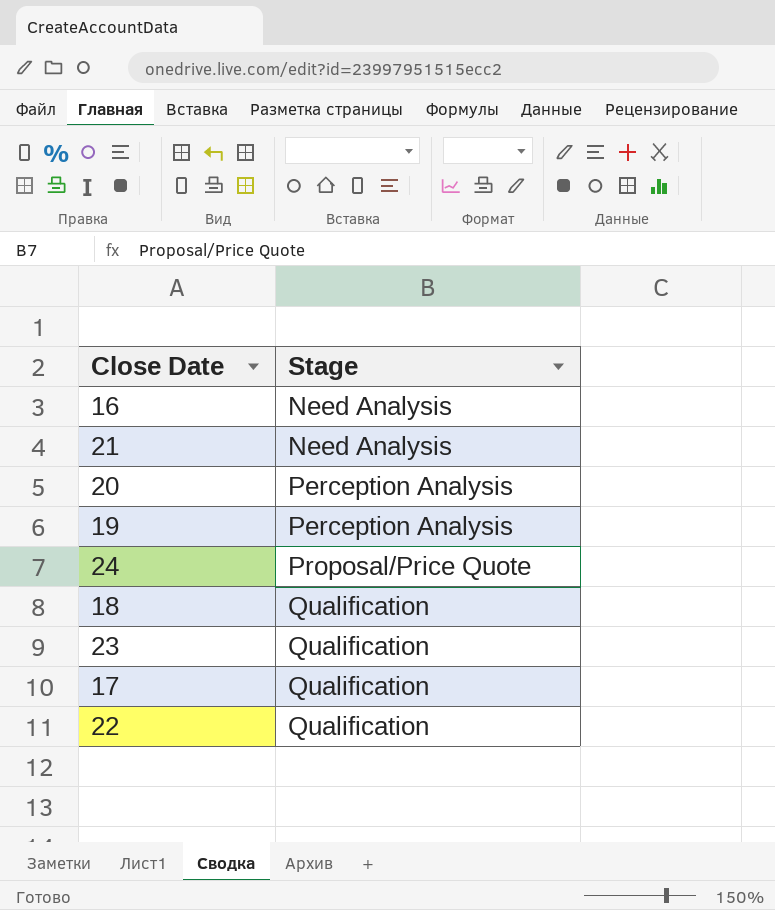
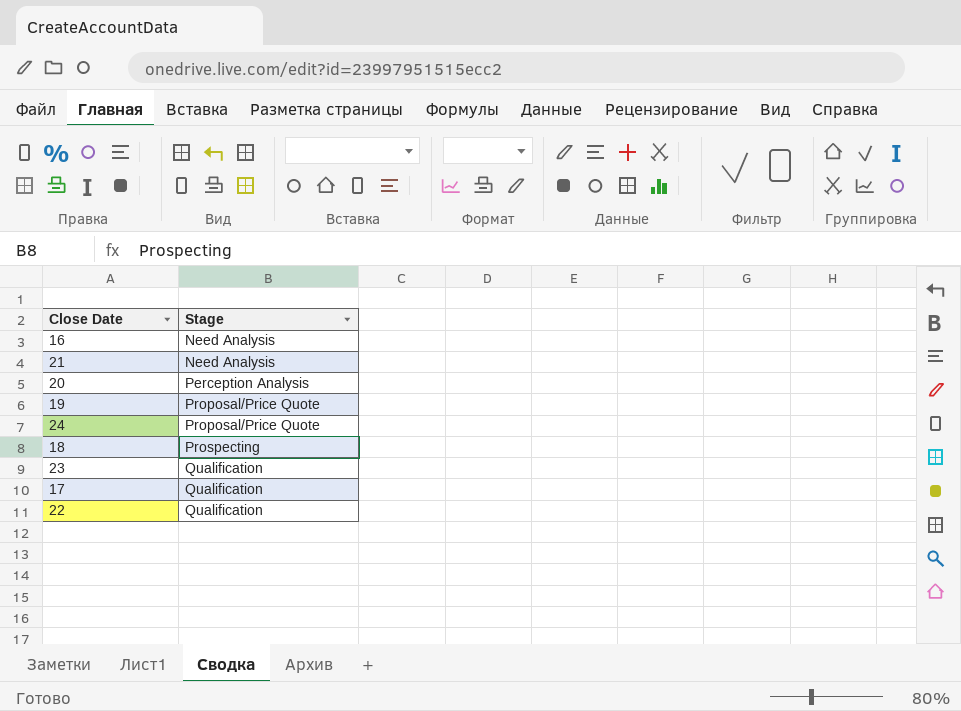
19 | Stage: Perception Analysis -> Proposal/Price Quote
18 | Stage: Qualification -> Prospecting

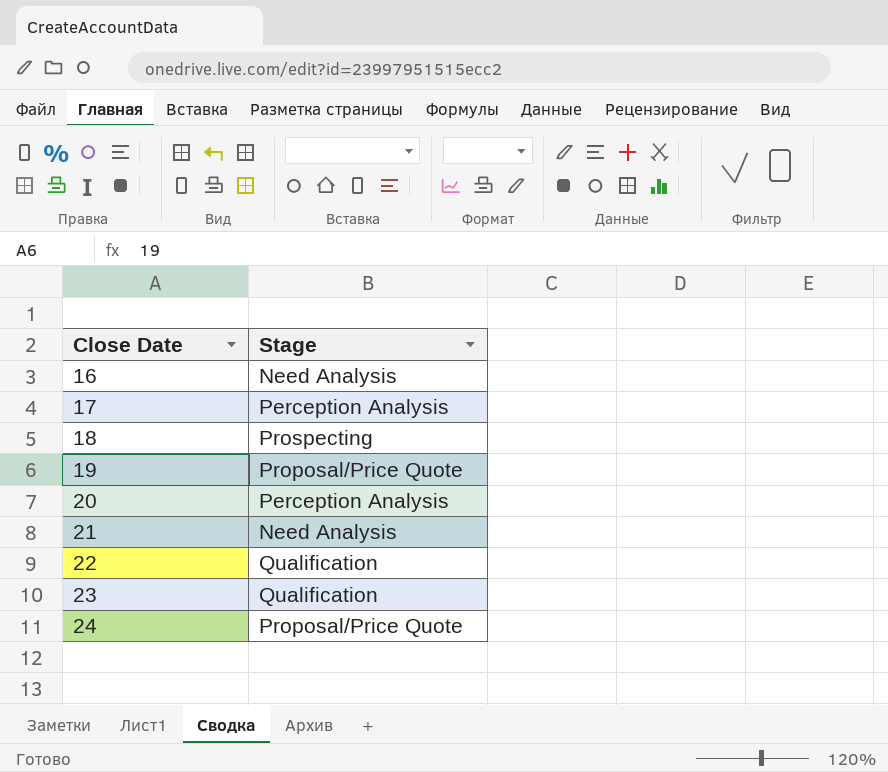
row order: Stage ascending -> Close Date ascending
17 | Stage: Qualification -> Perception Analysis

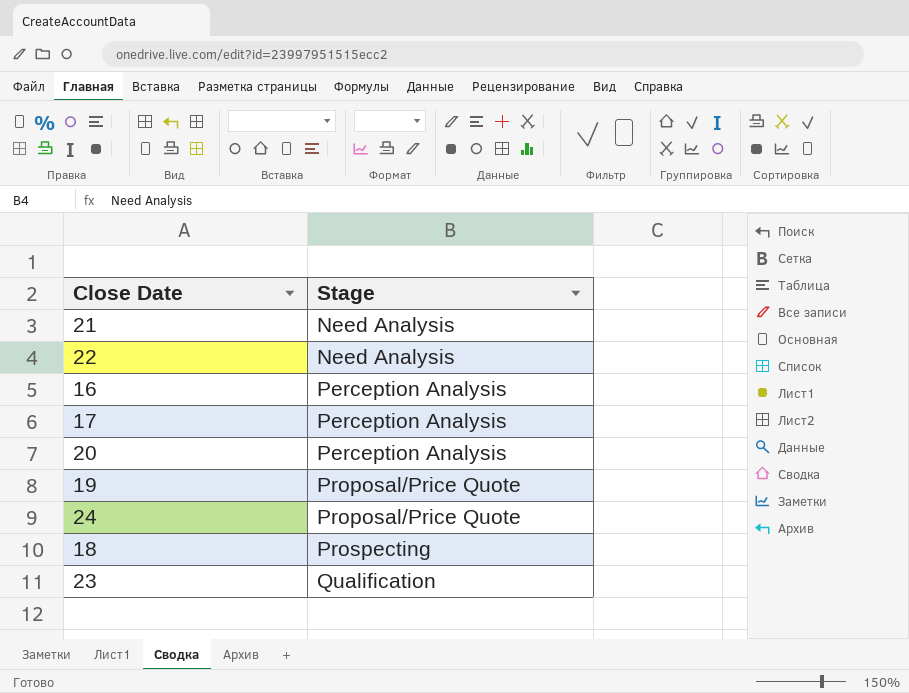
row order: Close Date ascending -> Stage ascending
22 | Stage: Qualification -> Need Analysis
16 | Stage: Need Analysis -> Perception Analysis

